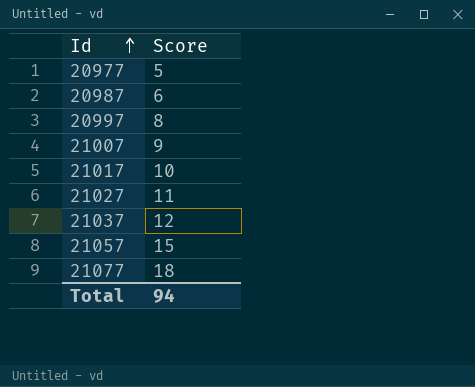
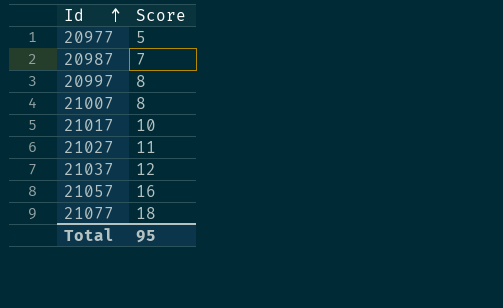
20987 | Score: 6 -> 7
21007 | Score: 9 -> 8
21057 | Score: 15 -> 16
Total | Score: 94 -> 95

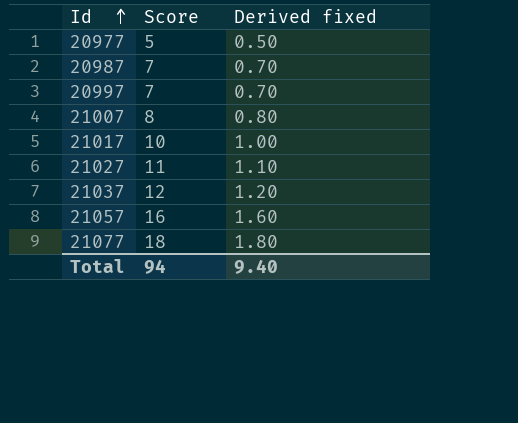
column Derived fixed | formula: none -> [Score] * 0.1
20997 | Score: 8 -> 7
Total | Score: 95 -> 94

